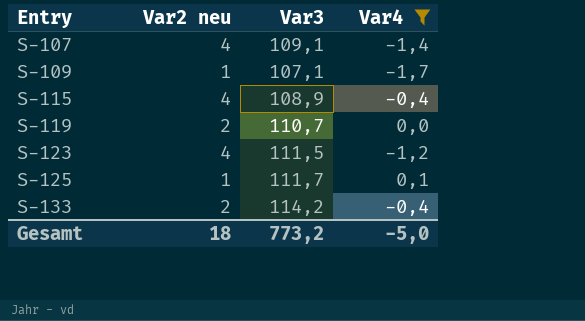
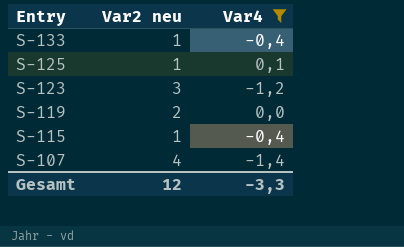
row order: Entry ascending -> Entry descending
column Var3 | position: 3 -> none
row S-109: 1 | 107,1 | -1,7 -> none
S-133 | Var2 neu: 2 -> 1
S-123 | Var2 neu: 4 -> 3
S-115 | Var2 neu: 4 -> 1
Gesamt | Var2 neu: 18 -> 12
Gesamt | Var4: -5,0 -> -3,3

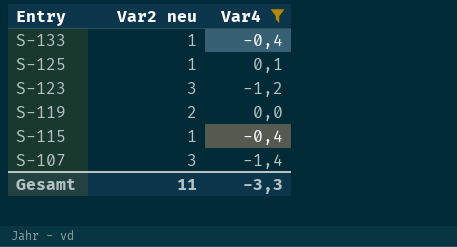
S-107 | Var2 neu: 4 -> 3
Gesamt | Var2 neu: 12 -> 11

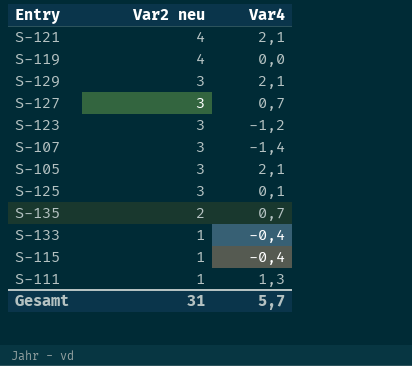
filter: Var4 <= 0,1 -> none
row order: Entry descending -> Var2 neu descending
S-119 | Var2 neu: 2 -> 4
S-125 | Var2 neu: 1 -> 3
Gesamt | Var2 neu: 11 -> 31
Gesamt | Var4: -3,3 -> 5,7

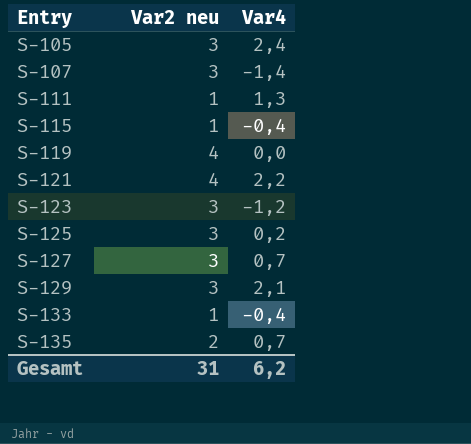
row order: Var2 neu descending -> Entry ascending
S-105 | Var4: 2,1 -> 2,4
S-121 | Var4: 2,1 -> 2,2
S-125 | Var4: 0,1 -> 0,2
Gesamt | Var4: 5,7 -> 6,2

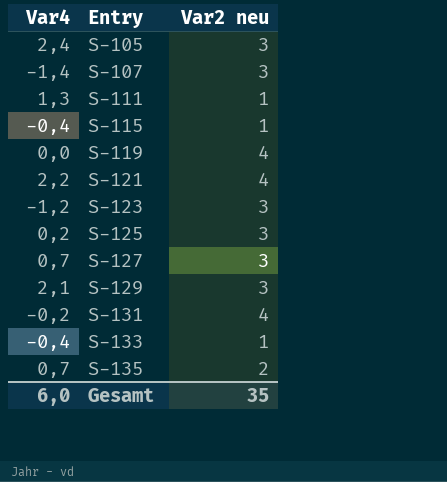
column Var4 | position: 3 -> 1
row S-131: none -> -0,2 | 4
Gesamt | Var4: 6,2 -> 6,0
Gesamt | Var2 neu: 31 -> 35

